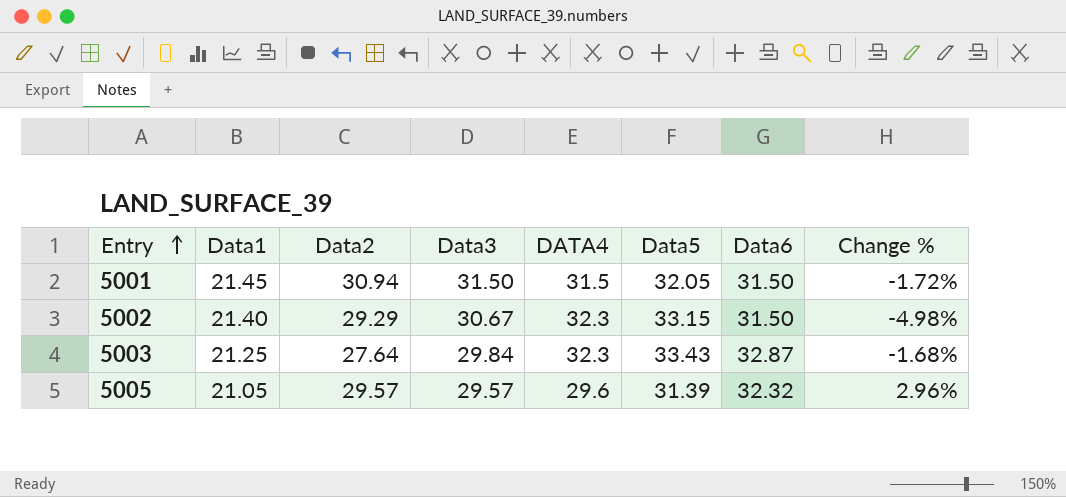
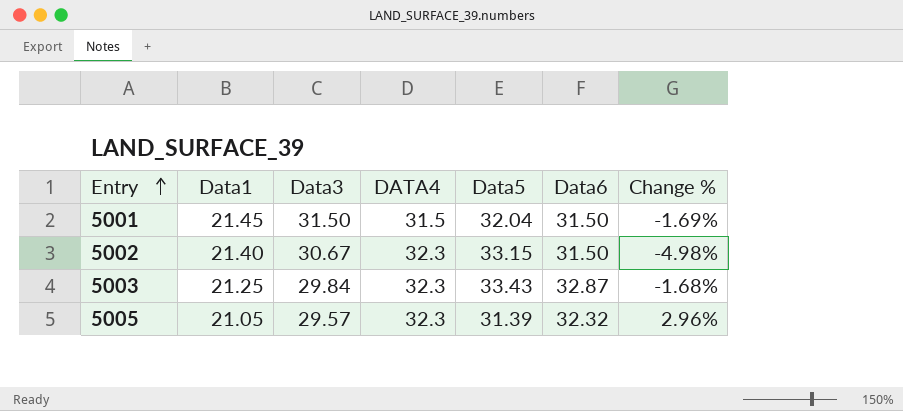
column Data2 | position: 3 -> none
5001 | Data5: 32.05 -> 32.04
5001 | Change %: -1.72% -> -1.69%
5005 | DATA4: 29.6 -> 32.3

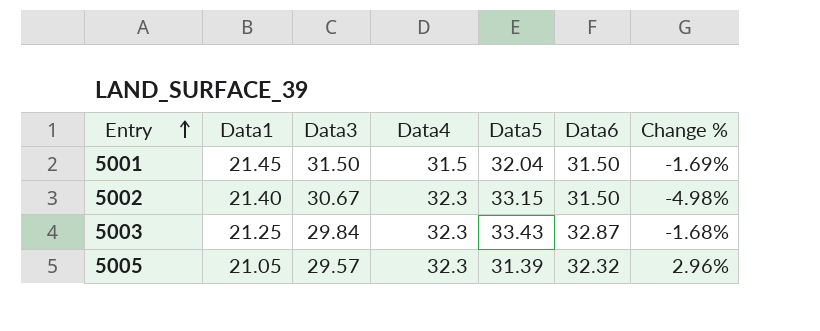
column name: DATA4 -> Data4

